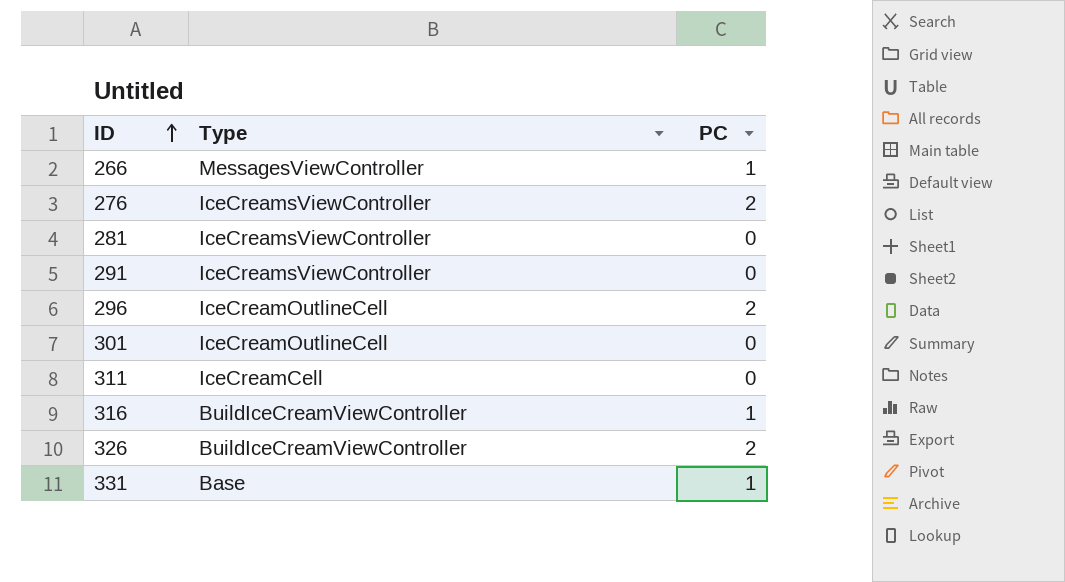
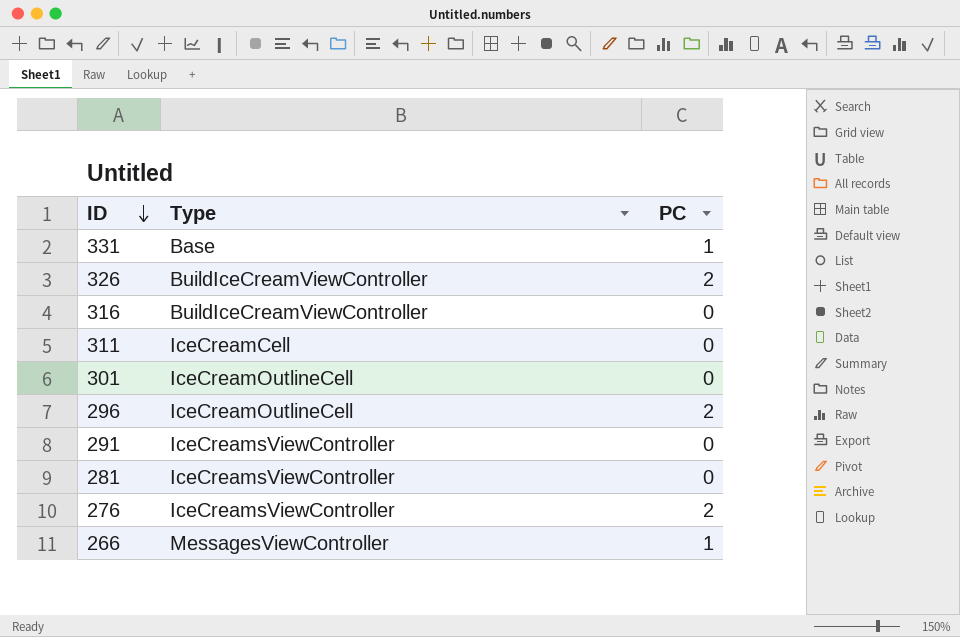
row order: ID ascending -> ID descending
316 | PC: 1 -> 0

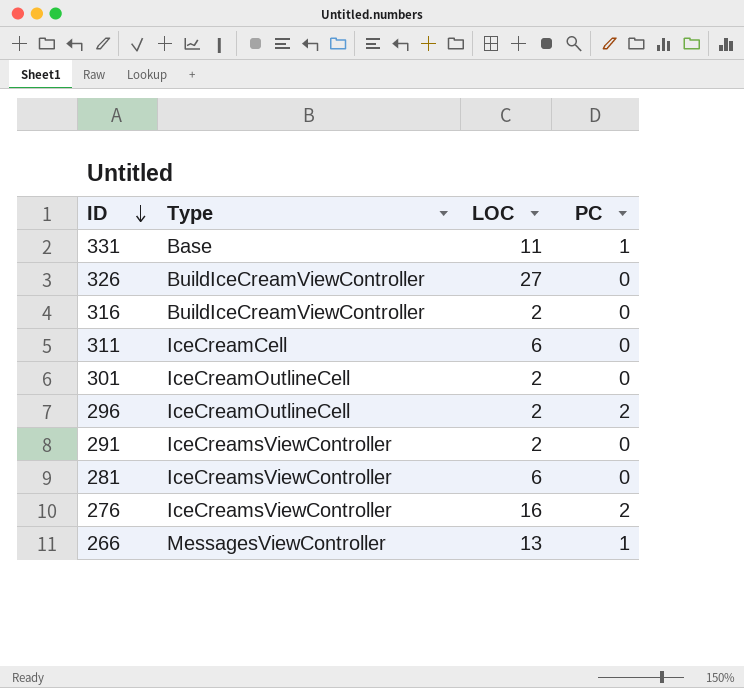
column LOC | position: none -> 3
326 | PC: 2 -> 0

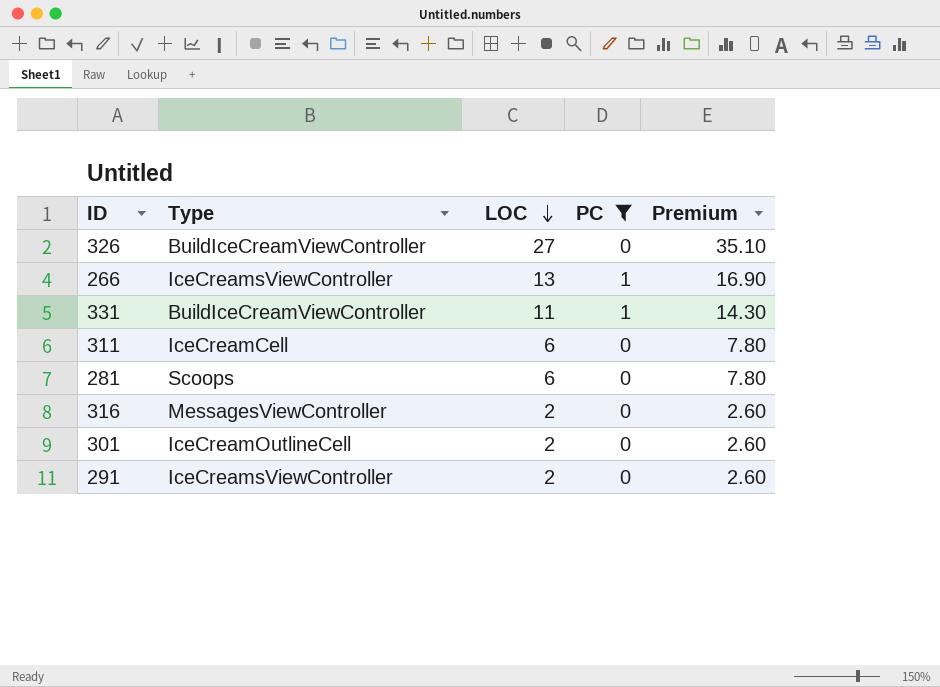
filter: none -> PC != 2
row order: ID descending -> LOC descending
column Premium | formula: none -> [LOC] * 1.3
266 | Type: MessagesViewController -> IceCreamsViewController
331 | Type: Base -> BuildIceCreamViewController
281 | Type: IceCreamsViewController -> Scoops
316 | Type: BuildIceCreamViewController -> MessagesViewController

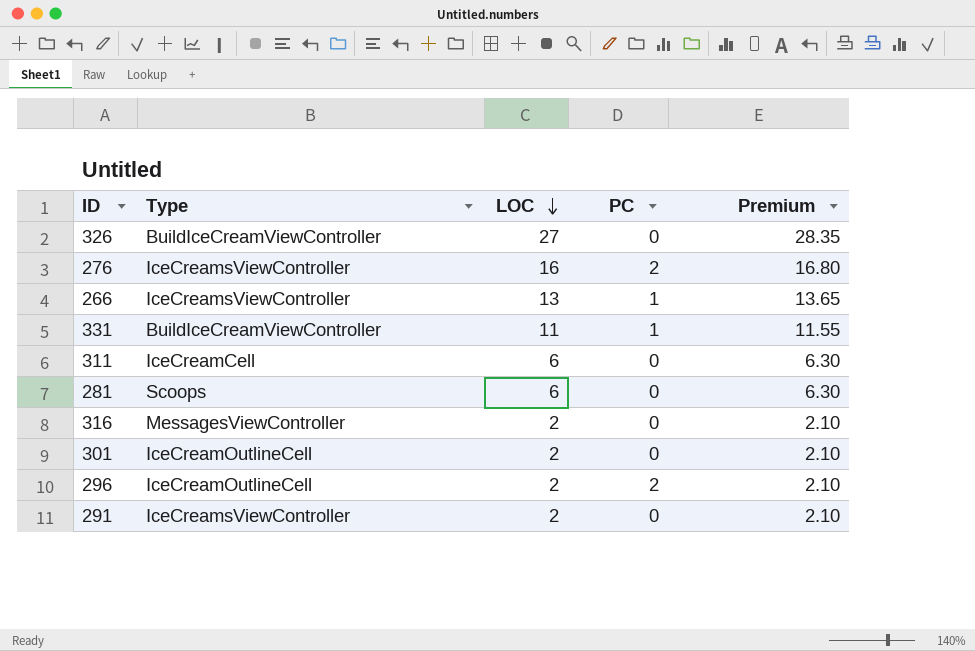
filter: PC != 2 -> none
column Premium | formula: [LOC] * 1.3 -> [LOC] * 1.05

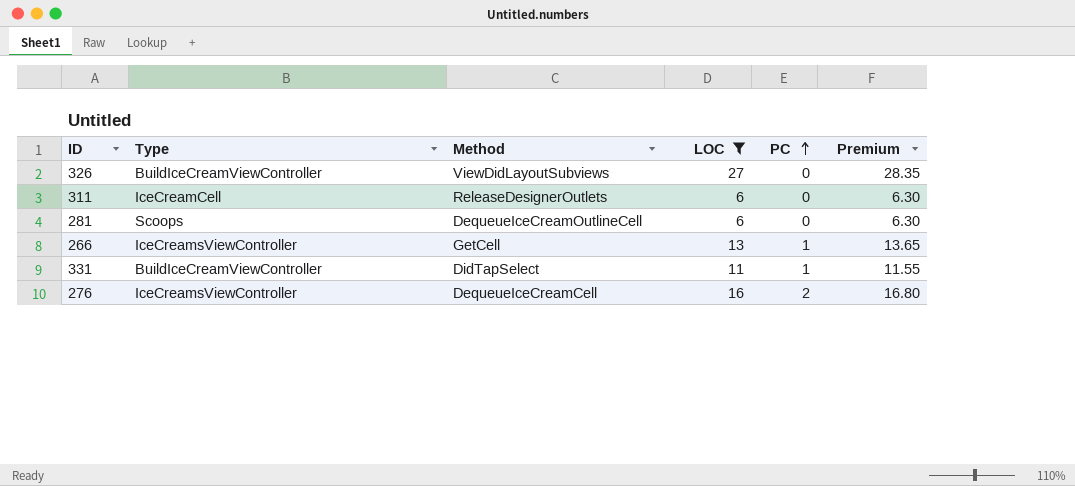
filter: none -> LOC != 2
row order: LOC descending -> PC ascending
column Method | position: none -> 3

